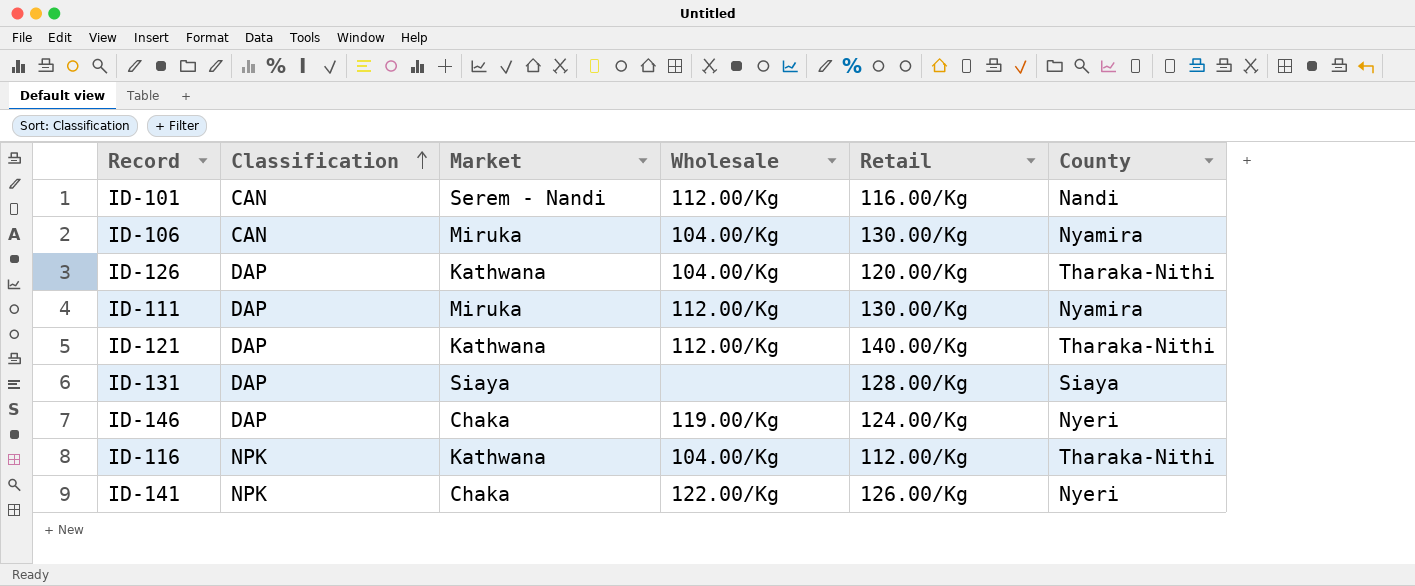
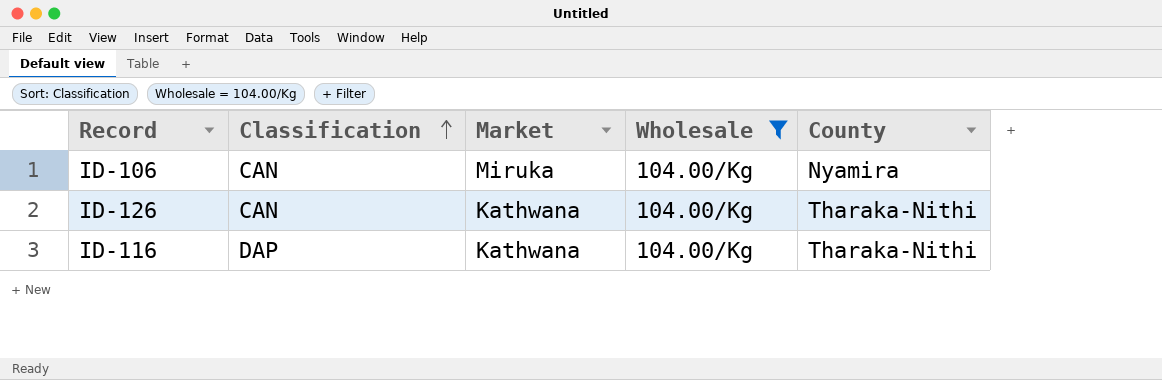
filter: none -> Wholesale = 104.00/Kg
column Retail | position: 5 -> none
ID-126 | Classification: DAP -> CAN
ID-116 | Classification: NPK -> DAP

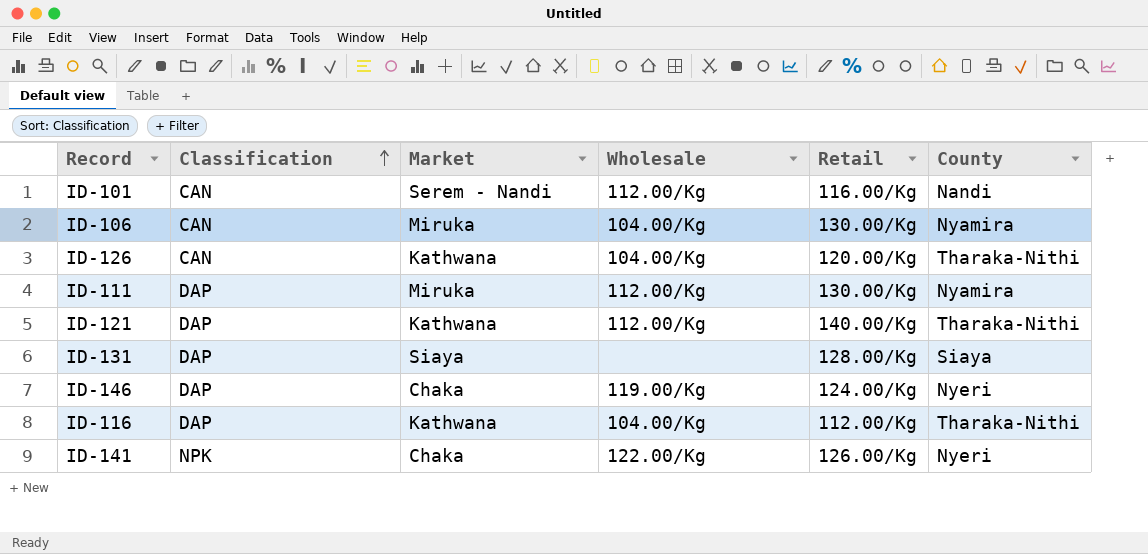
filter: Wholesale = 104.00/Kg -> none
column Retail | position: none -> 5

